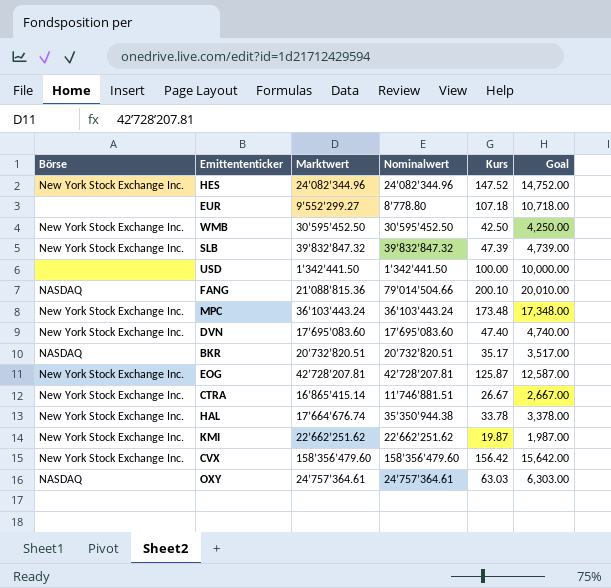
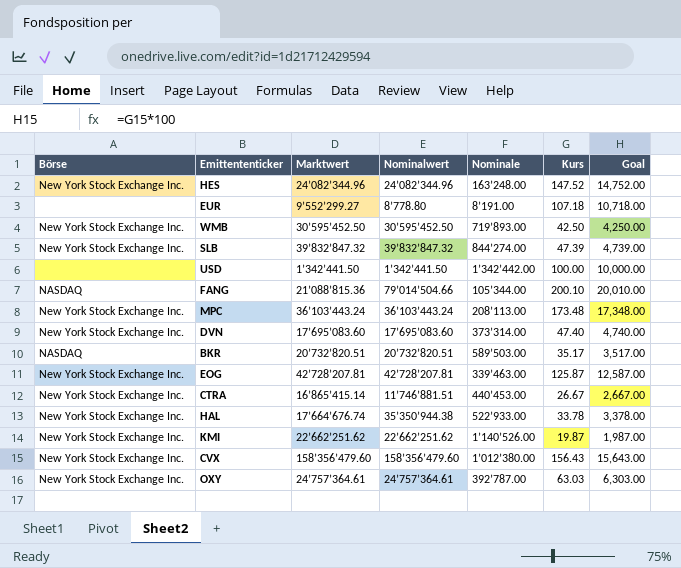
column Nominale | position: none -> 5
CVX | Kurs: 156.42 -> 156.43
CVX | Goal: 15,642.00 -> 15,643.00
OXY | Börse: NASDAQ -> New York Stock Exchange Inc.

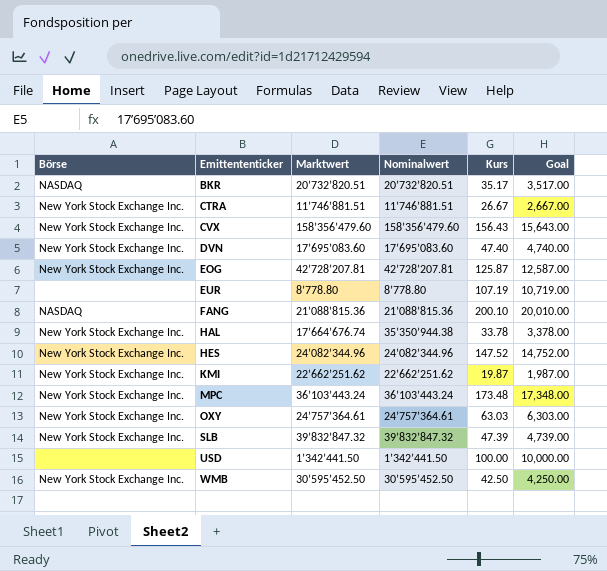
row order: none -> Emittententicker ascending
column Nominale | position: 5 -> none
CTRA | Marktwert: 16’865’415.14 -> 11’746’881.51
EUR | Marktwert: 9’552’299.27 -> 8’778.80
EUR | Kurs: 107.18 -> 107.19
EUR | Goal: 10,718.00 -> 10,719.00
FANG | Nominalwert: 79’014’504.66 -> 21’088’815.36

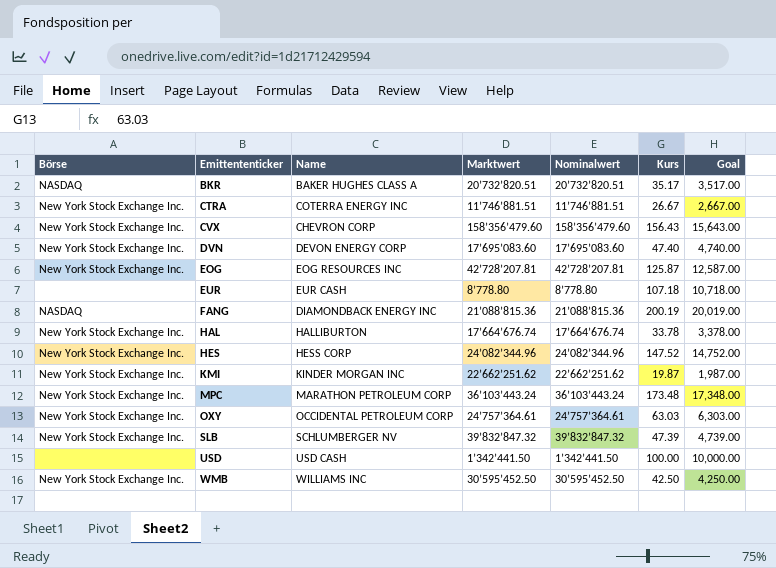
column Name | position: none -> 3
EUR | Kurs: 107.19 -> 107.18
EUR | Goal: 10,719.00 -> 10,718.00
FANG | Kurs: 200.10 -> 200.19
FANG | Goal: 20,010.00 -> 20,019.00
HAL | Nominalwert: 35’350’944.38 -> 17’664’676.74

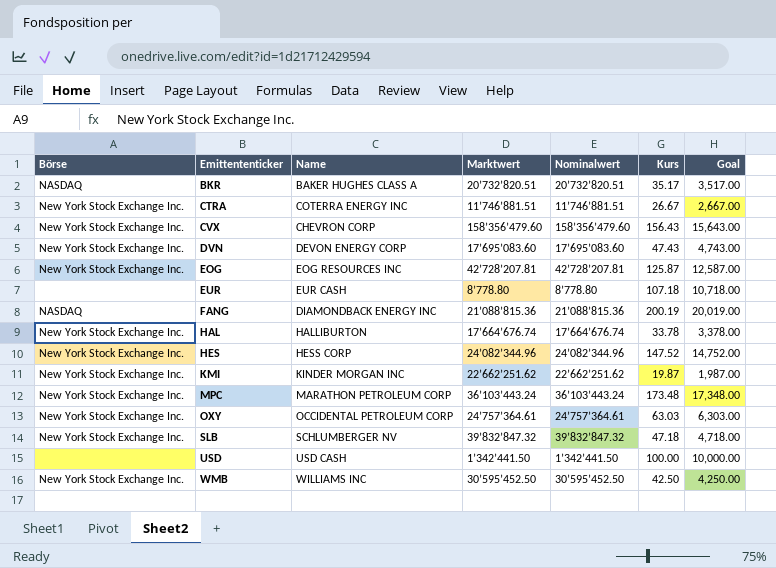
DVN | Kurs: 47.40 -> 47.43
DVN | Goal: 4,740.00 -> 4,743.00
SLB | Kurs: 47.39 -> 47.18
SLB | Goal: 4,739.00 -> 4,718.00

